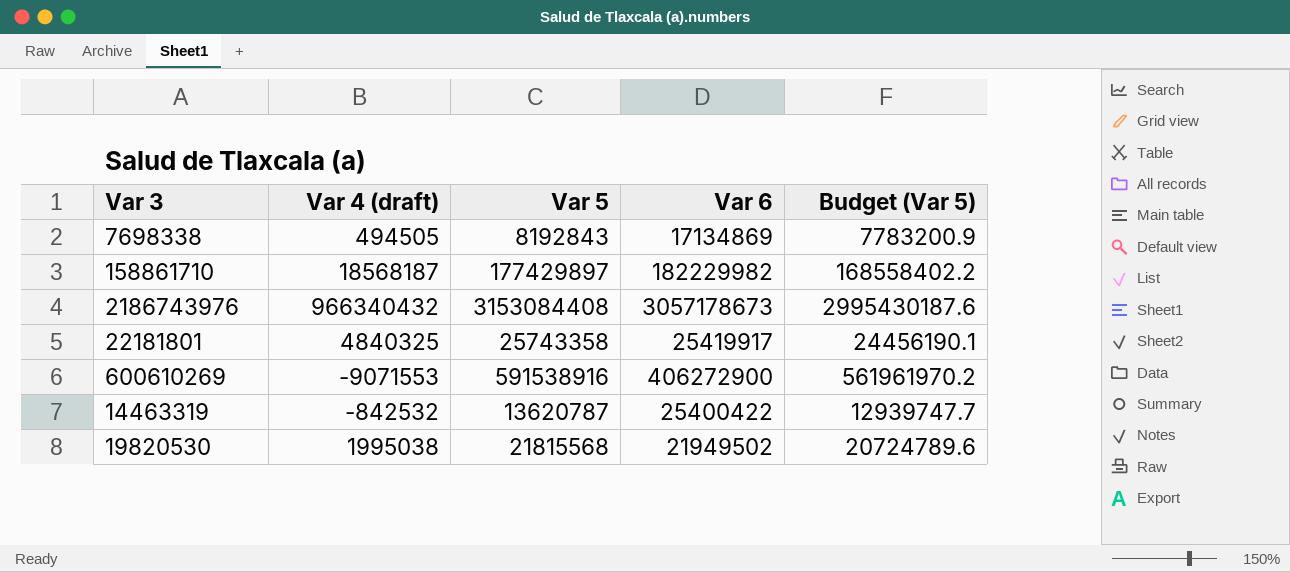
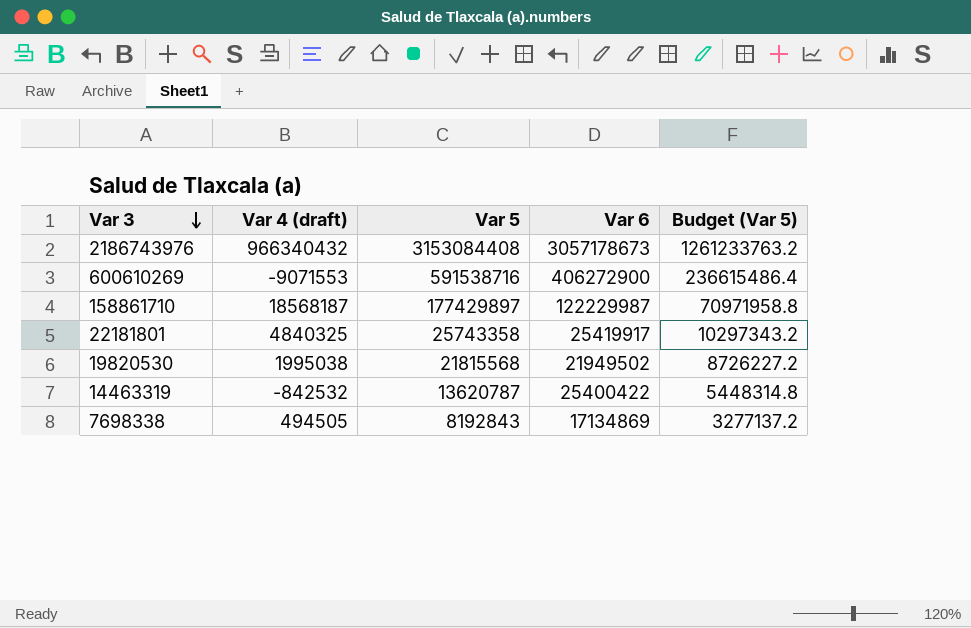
row order: none -> Var 3 descending
column Budget (Var 5) | formula: [Var 5] * 0.95 -> [Var 5] * 0.4
600610269 | Var 5: 591538916 -> 591538716
158861710 | Var 6: 182229982 -> 122229987

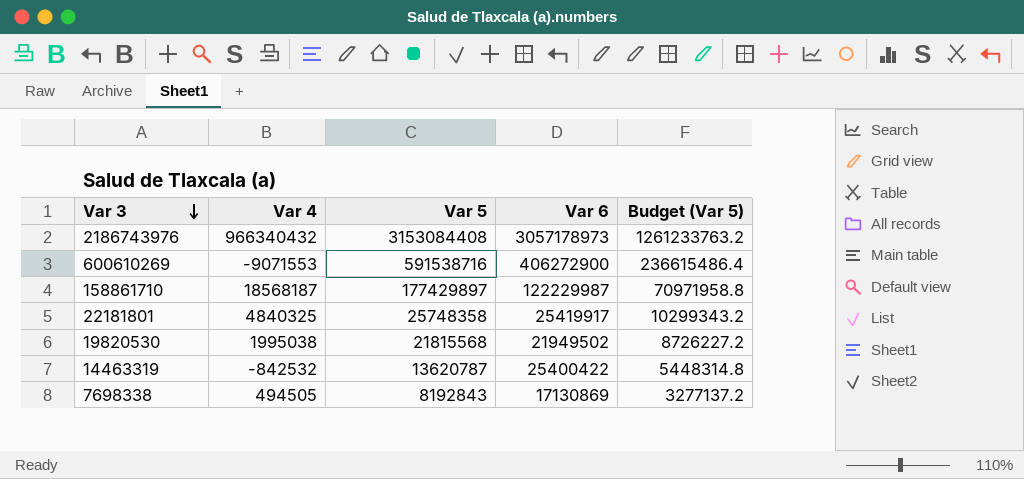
column name: Var 4 (draft) -> Var 4
2186743976 | Var 6: 3057178673 -> 3057178973
22181801 | Var 5: 25743358 -> 25748358
22181801 | Budget (Var 5): 10297343.2 -> 10299343.2
7698338 | Var 6: 17134869 -> 17130869

